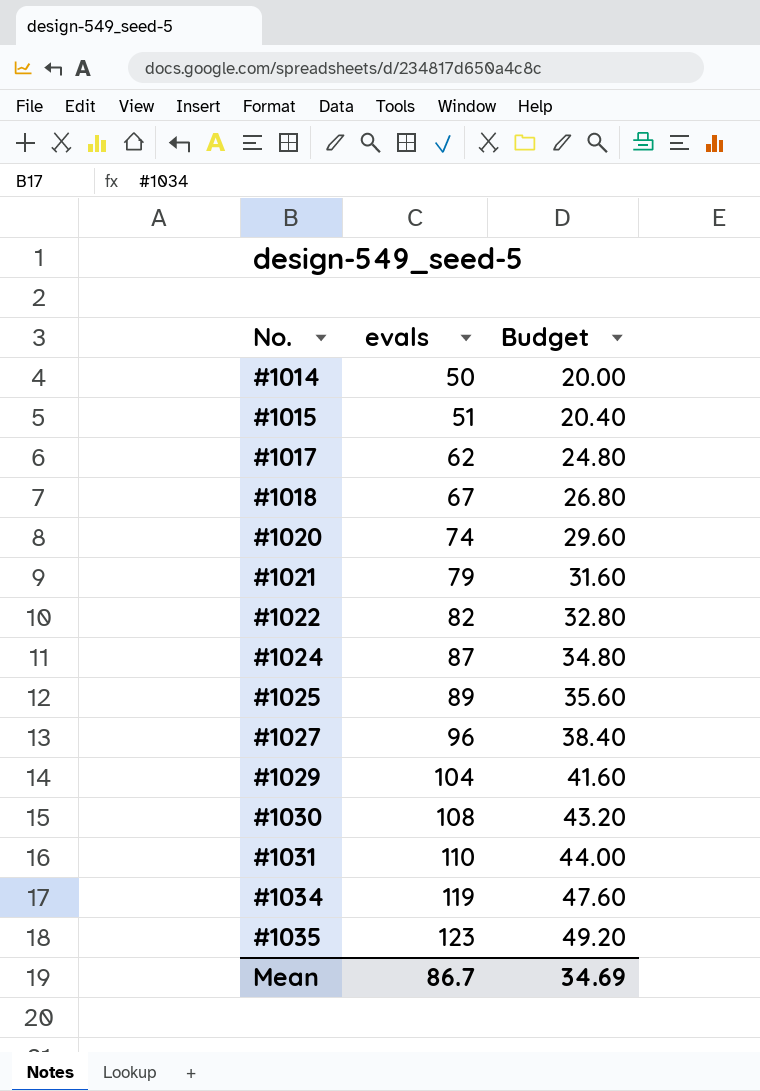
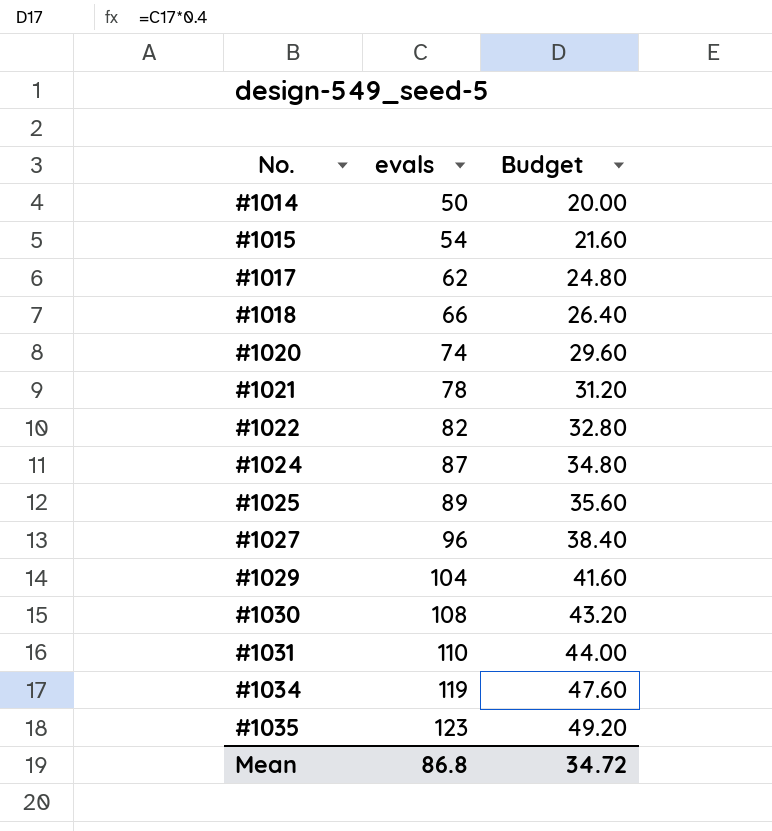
#1015 | evals: 51 -> 54
#1015 | Budget: 20.40 -> 21.60
#1018 | evals: 67 -> 66
#1018 | Budget: 26.80 -> 26.40
#1021 | evals: 79 -> 78
#1021 | Budget: 31.60 -> 31.20
Mean | evals: 86.7 -> 86.8
Mean | Budget: 34.69 -> 34.72

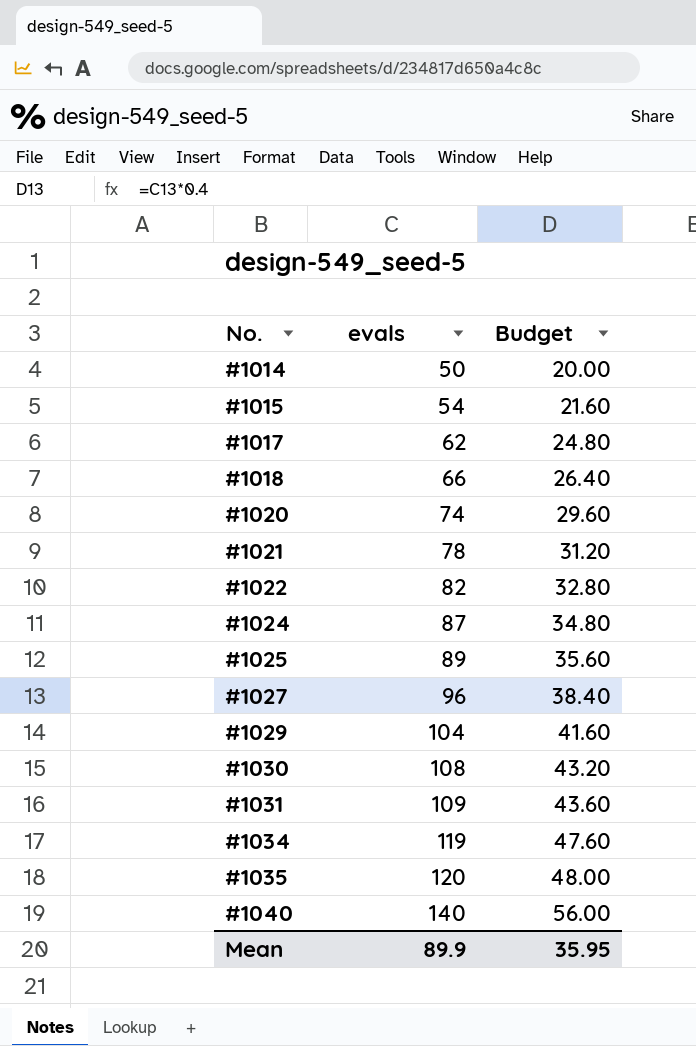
#1031 | evals: 110 -> 109
#1031 | Budget: 44.00 -> 43.60
#1035 | evals: 123 -> 120
#1035 | Budget: 49.20 -> 48.00
row #1040: none -> 140 | 56.00
Mean | evals: 86.8 -> 89.9
Mean | Budget: 34.72 -> 35.95

